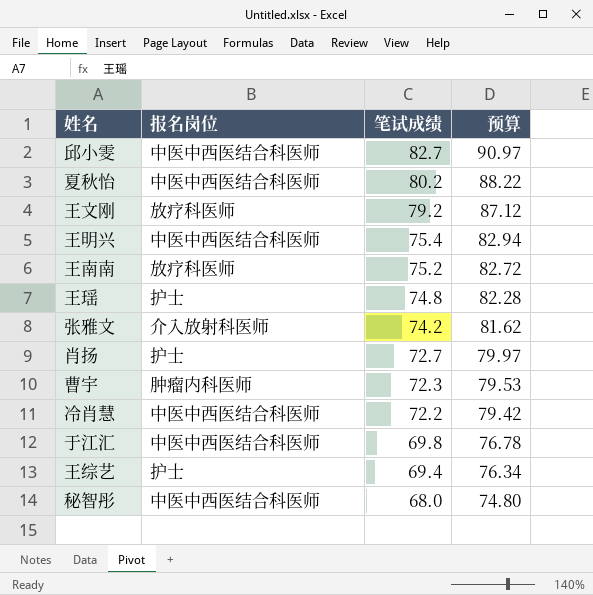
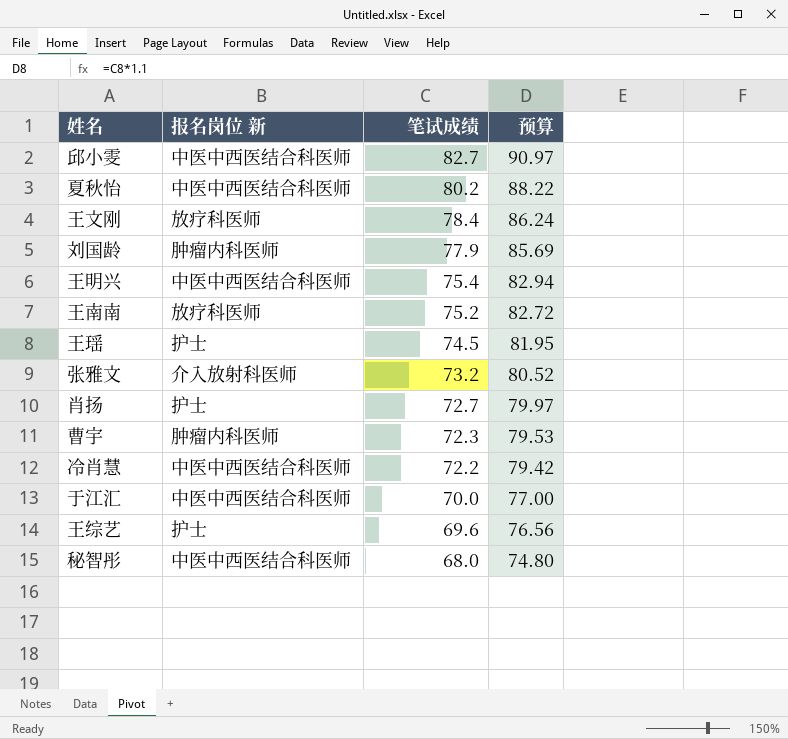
column name: 报名岗位 -> 报名岗位 新
王文刚 | 笔试成绩: 79.2 -> 78.4
王文刚 | 预算: 87.12 -> 86.24
row 刘国龄: none -> 肿瘤内科医师 | 77.9 | 85.69
王瑶 | 笔试成绩: 74.8 -> 74.5
王瑶 | 预算: 82.28 -> 81.95
张雅文 | 笔试成绩: 74.2 -> 73.2
张雅文 | 预算: 81.62 -> 80.52
于江汇 | 笔试成绩: 69.8 -> 70.0
于江汇 | 预算: 76.78 -> 77.00
王综艺 | 笔试成绩: 69.4 -> 69.6
王综艺 | 预算: 76.34 -> 76.56

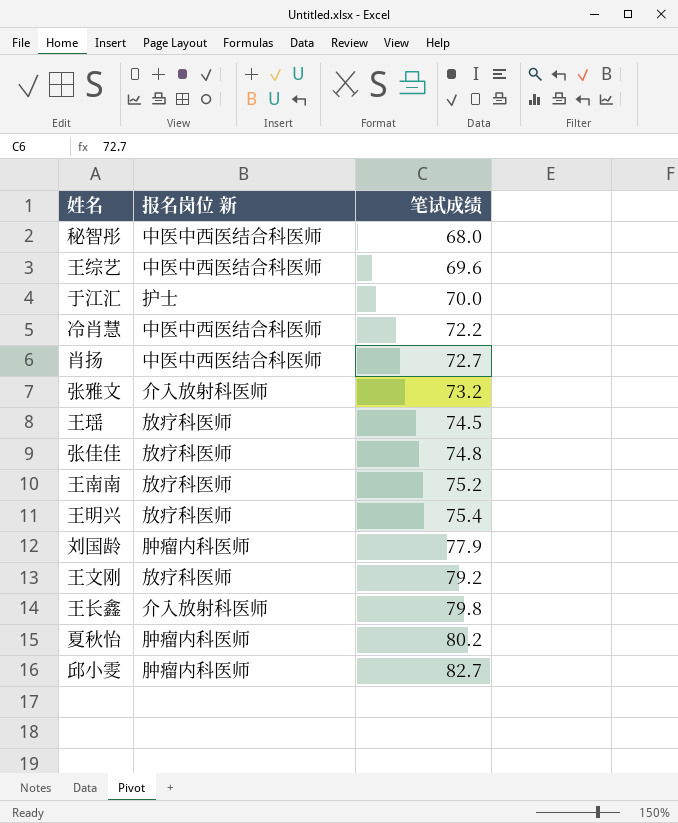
row order: 笔试成绩 descending -> 笔试成绩 ascending
column 预算 | formula: [笔试成绩] * 1.1 -> none
row 曹宇: 肿瘤内科医师 | 72.3 | 79.53 -> none
王综艺 | 报名岗位 新: 护士 -> 中医中西医结合科医师
于江汇 | 报名岗位 新: 中医中西医结合科医师 -> 护士
肖扬 | 报名岗位 新: 护士 -> 中医中西医结合科医师
王瑶 | 报名岗位 新: 护士 -> 放疗科医师
row 张佳佳: none -> 放疗科医师 | 74.8
王明兴 | 报名岗位 新: 中医中西医结合科医师 -> 放疗科医师
王文刚 | 笔试成绩: 78.4 -> 79.2
row 王长鑫: none -> 介入放射科医师 | 79.8
夏秋怡 | 报名岗位 新: 中医中西医结合科医师 -> 肿瘤内科医师
邱小雯 | 报名岗位 新: 中医中西医结合科医师 -> 肿瘤内科医师

